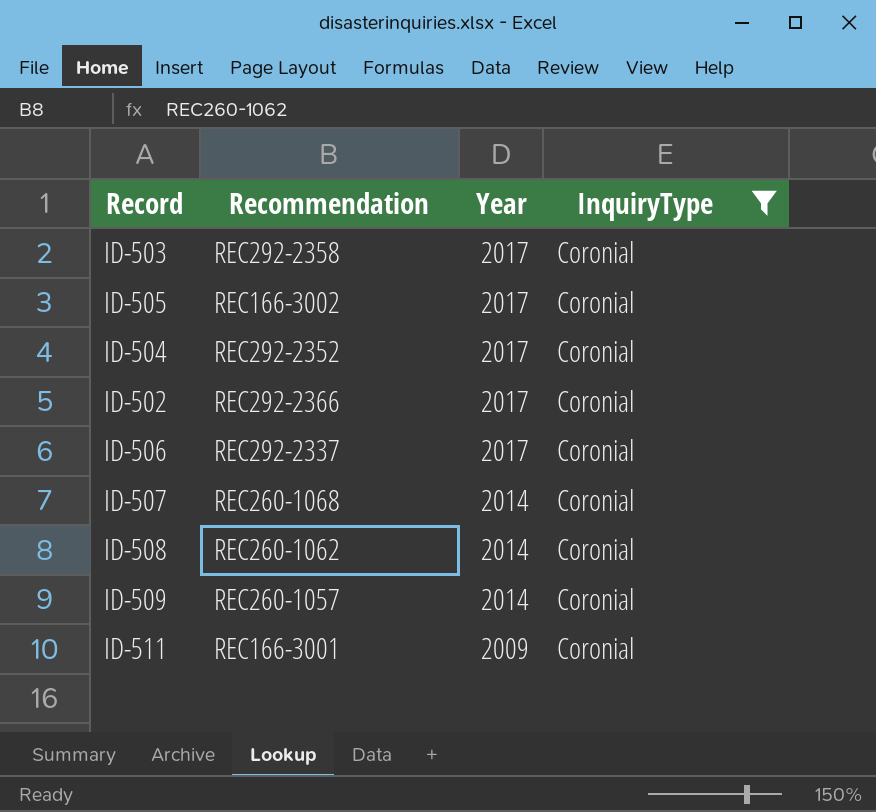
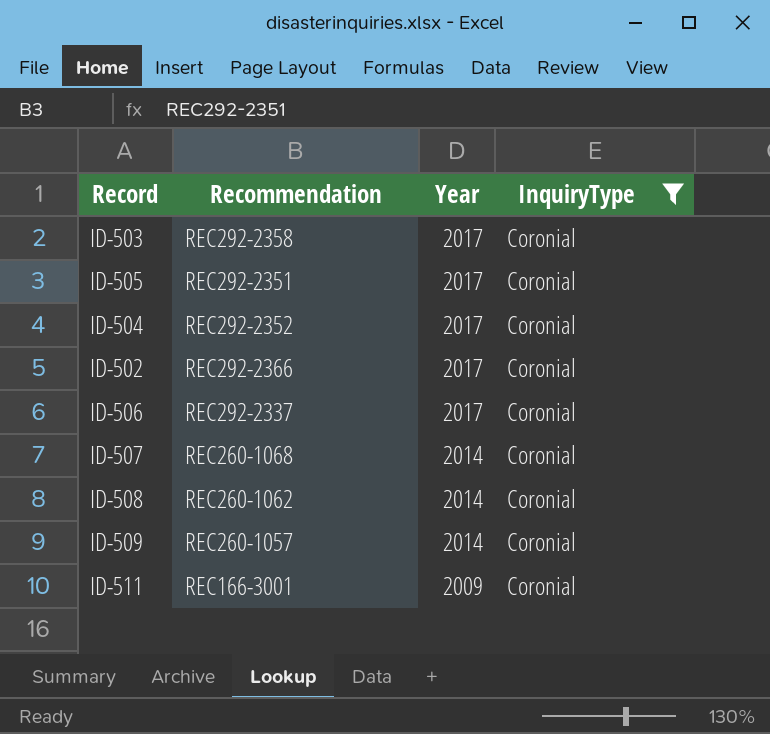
ID-505 | Recommendation: REC166-3002 -> REC292-2351

